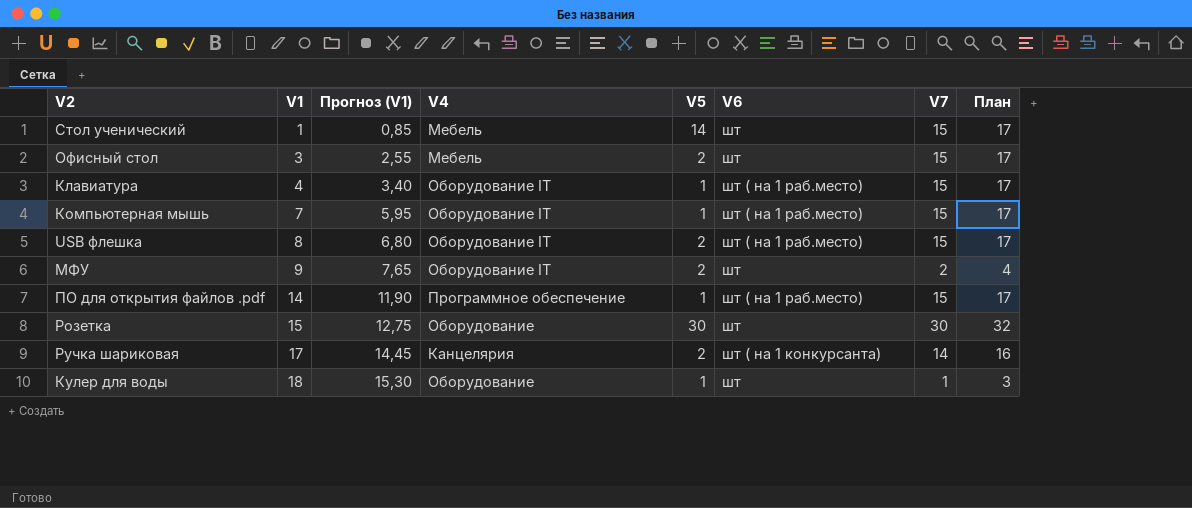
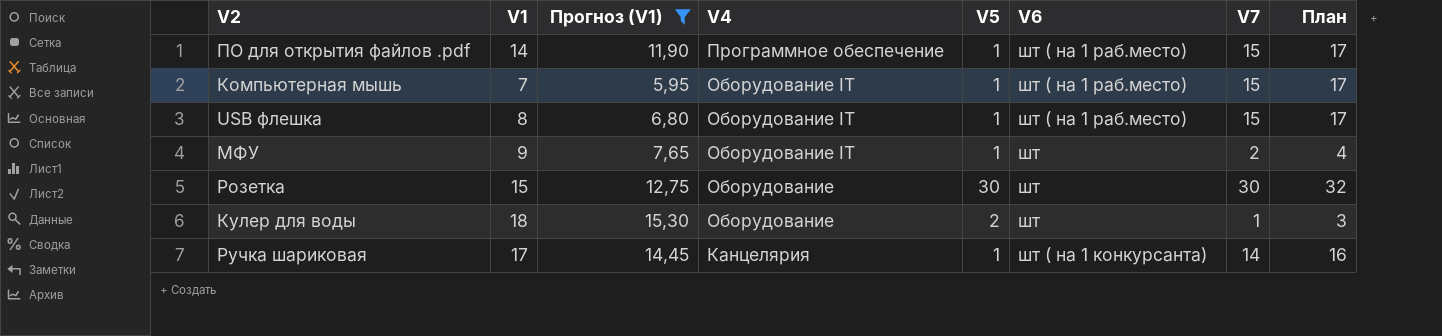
filter: none -> Прогноз (V1) >= 5,95
row order: V1 ascending -> V4 descending
USB флешка | V5: 2 -> 1
МФУ | V5: 2 -> 1
Кулер для воды | V5: 1 -> 2
Ручка шариковая | V5: 2 -> 1

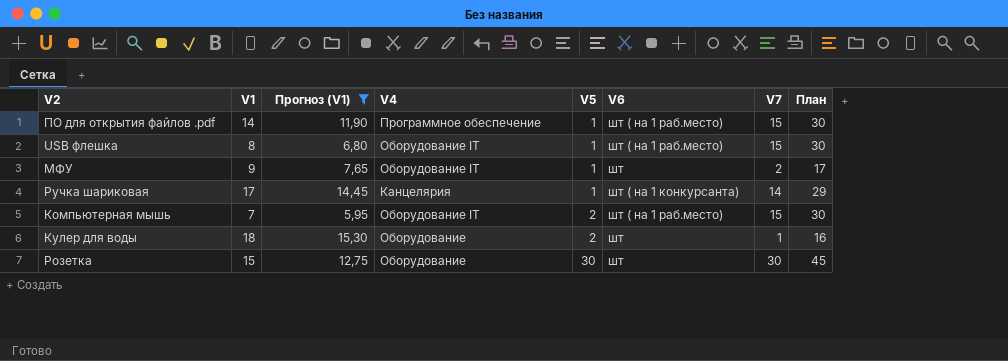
row order: V4 descending -> V5 ascending
column План | formula: [V7] + 2 -> [V7] + 15
Компьютерная мышь | V5: 1 -> 2

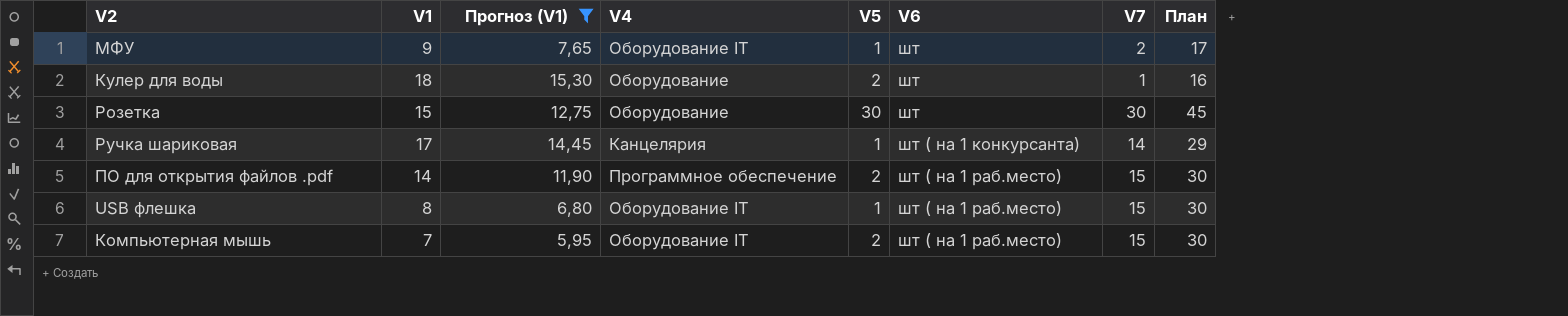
row order: V5 ascending -> V6 ascending
ПО для открытия файлов .pdf | V5: 1 -> 2

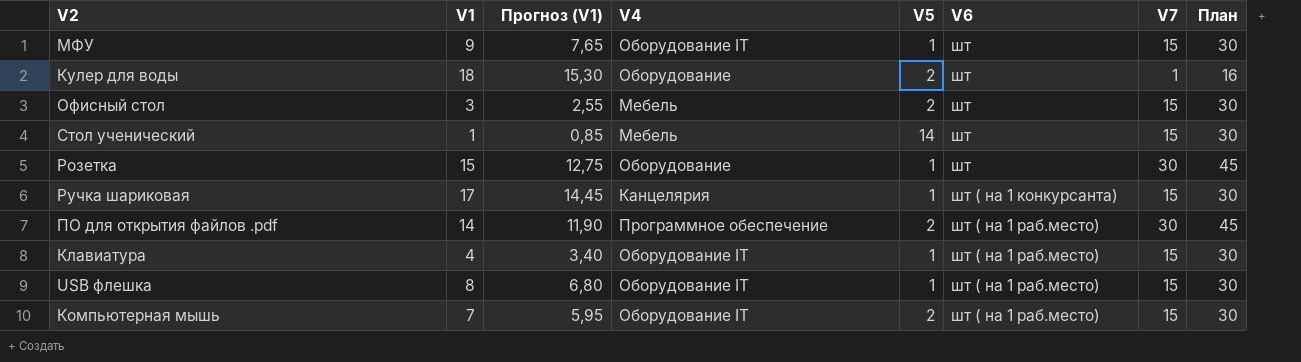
filter: Прогноз (V1) >= 5,95 -> none
МФУ | V7: 2 -> 15
МФУ | План: 17 -> 30
Розетка | V5: 30 -> 1
Ручка шариковая | V7: 14 -> 15
Ручка шариковая | План: 29 -> 30
ПО для открытия файлов .pdf | V7: 15 -> 30
ПО для открытия файлов .pdf | План: 30 -> 45

